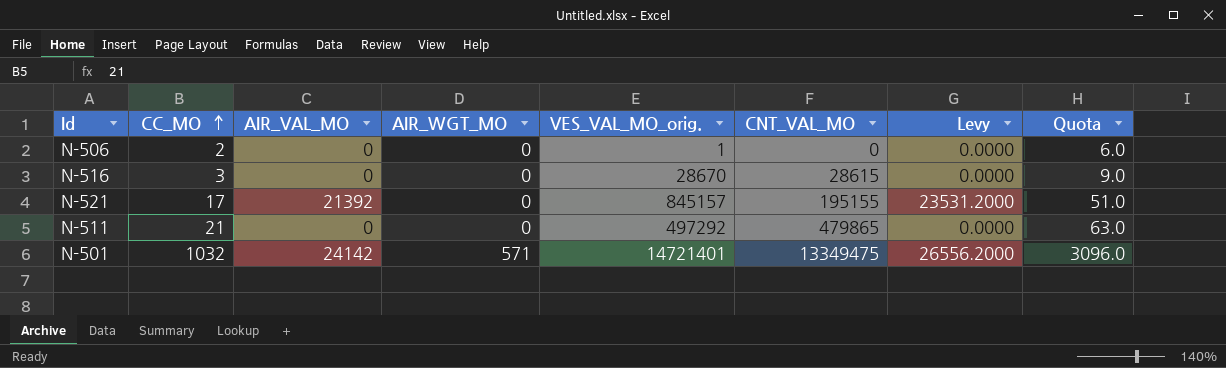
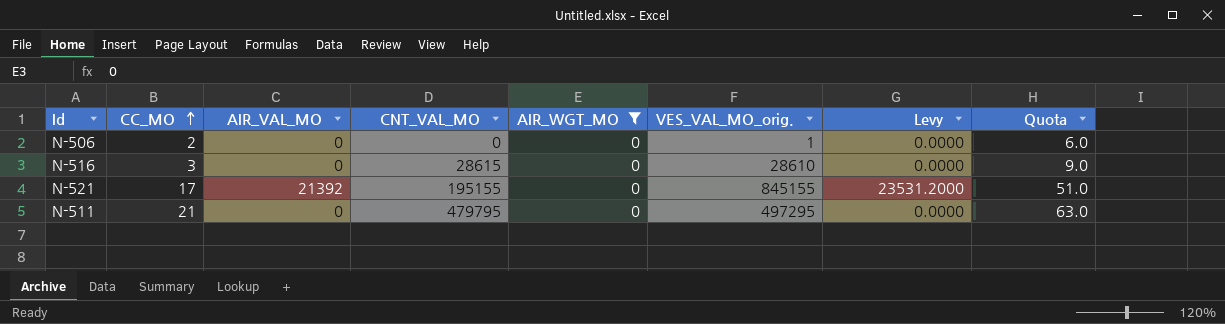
filter: none -> AIR_WGT_MO = 0
column CNT_VAL_MO | position: 6 -> 4
N-516 | VES_VAL_MO_orig.: 28670 -> 28610
N-521 | VES_VAL_MO_orig.: 845157 -> 845155
N-511 | CNT_VAL_MO: 479865 -> 479795
N-511 | VES_VAL_MO_orig.: 497292 -> 497295

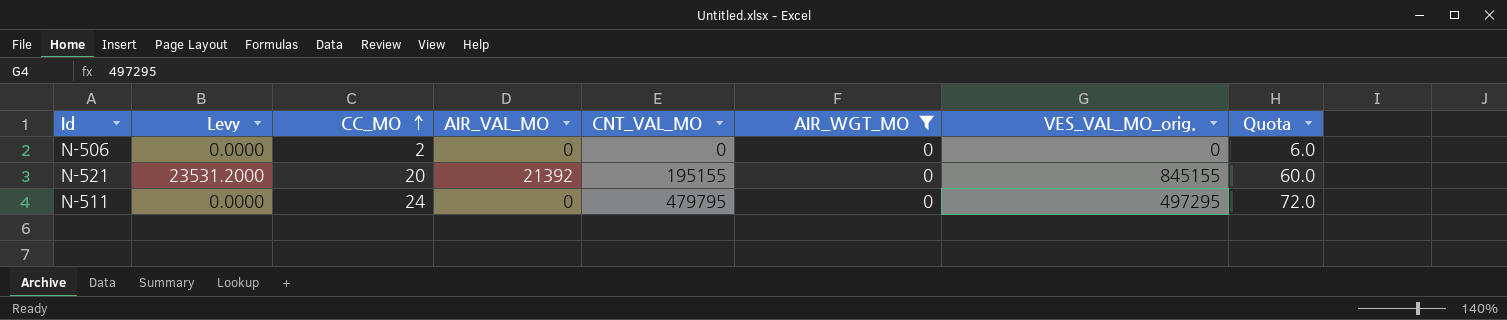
column Levy | position: 7 -> 2
row N-516: 3 | 0 | 28615 | 0 | 28610 | 0.0000 | 9.0 -> none
N-506 | VES_VAL_MO_orig.: 1 -> 0
N-521 | CC_MO: 17 -> 20
N-521 | Quota: 51.0 -> 60.0
N-511 | CC_MO: 21 -> 24
N-511 | Quota: 63.0 -> 72.0

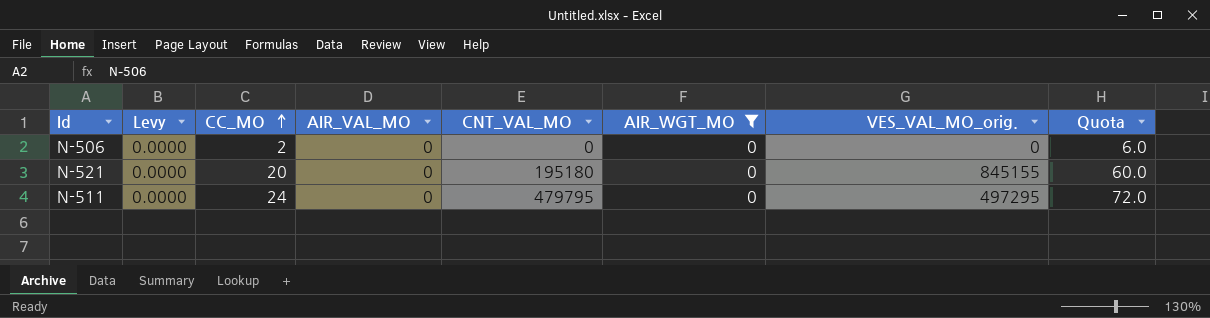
N-521 | Levy: 23531.2000 -> 0.0000
N-521 | AIR_VAL_MO: 21392 -> 0
N-521 | CNT_VAL_MO: 195155 -> 195180

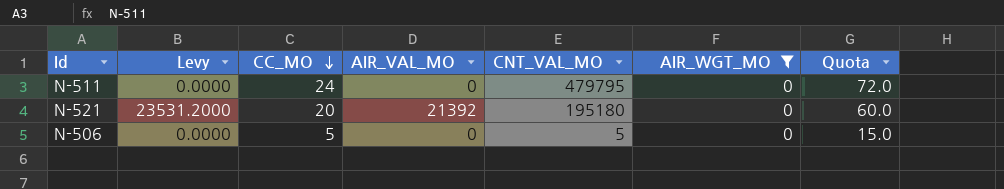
row order: CC_MO ascending -> CC_MO descending
column VES_VAL_MO_orig. | position: 7 -> none
N-521 | Levy: 0.0000 -> 23531.2000
N-521 | AIR_VAL_MO: 0 -> 21392
N-506 | CC_MO: 2 -> 5
N-506 | CNT_VAL_MO: 0 -> 5
N-506 | Quota: 6.0 -> 15.0

